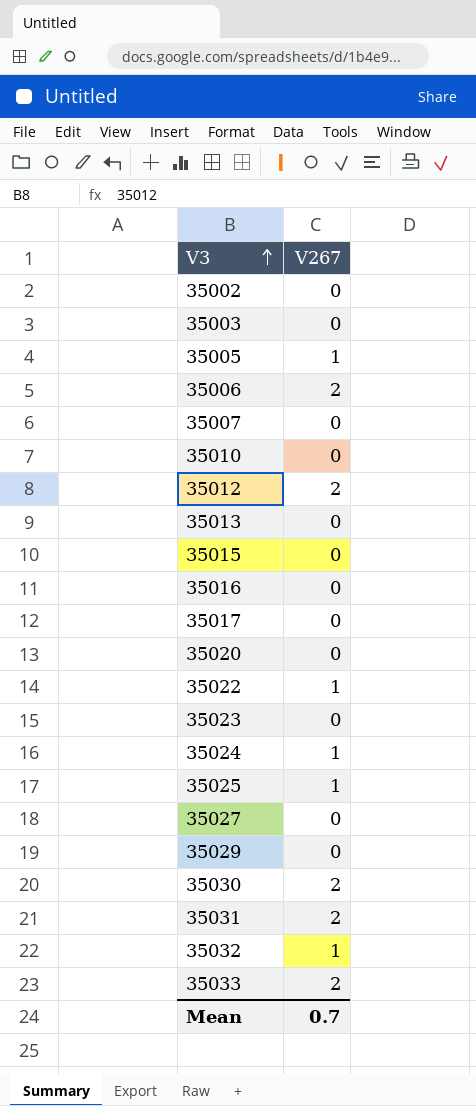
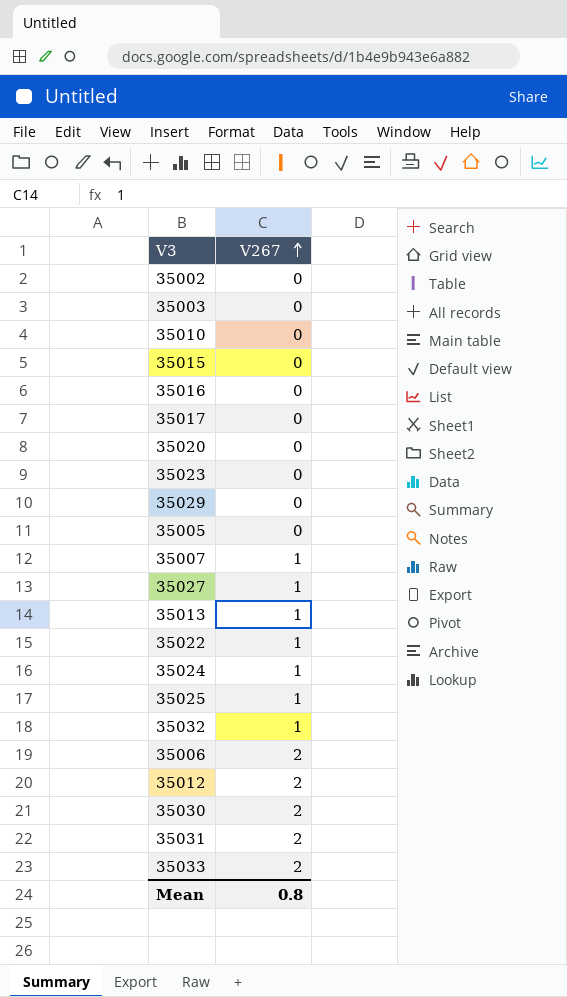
row order: V3 ascending -> V267 ascending
35005 | V267: 1 -> 0
35007 | V267: 0 -> 1
35027 | V267: 0 -> 1
35013 | V267: 0 -> 1
Mean | V267: 0.7 -> 0.8

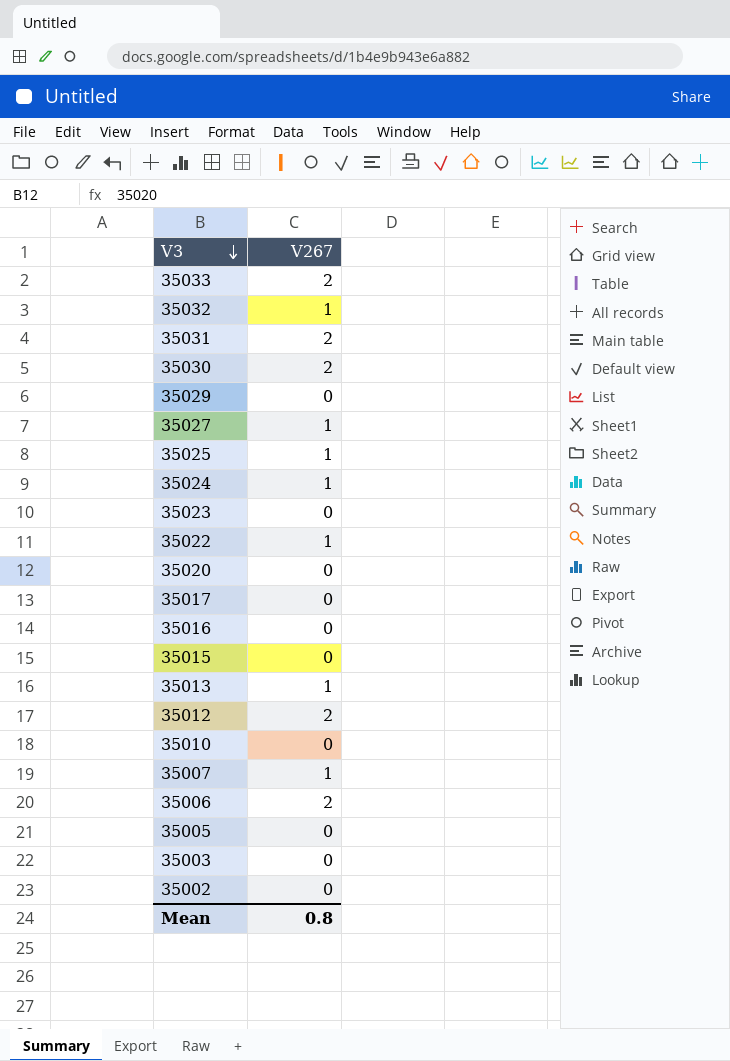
row order: V267 ascending -> V3 descending

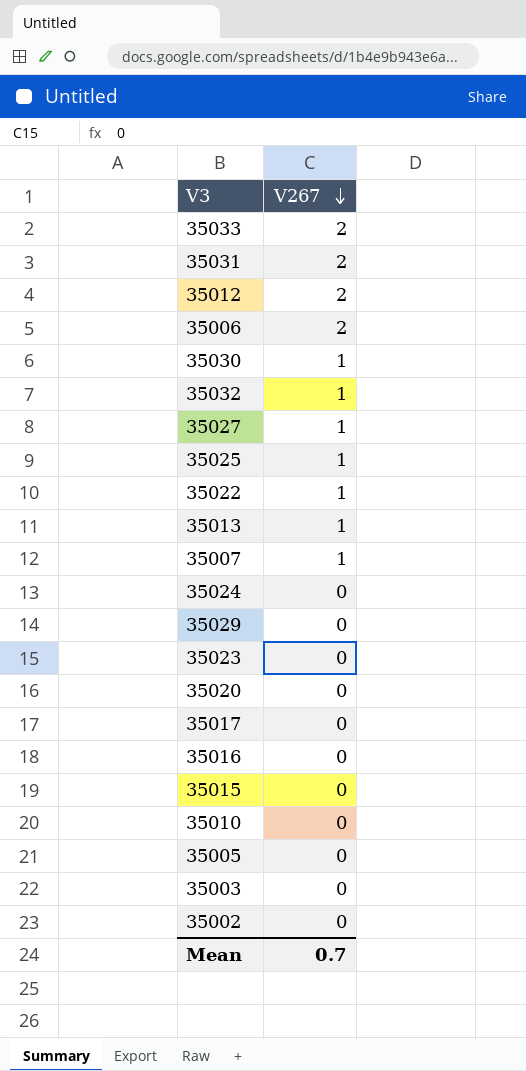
row order: V3 descending -> V267 descending
35030 | V267: 2 -> 1
35024 | V267: 1 -> 0
Mean | V267: 0.8 -> 0.7

